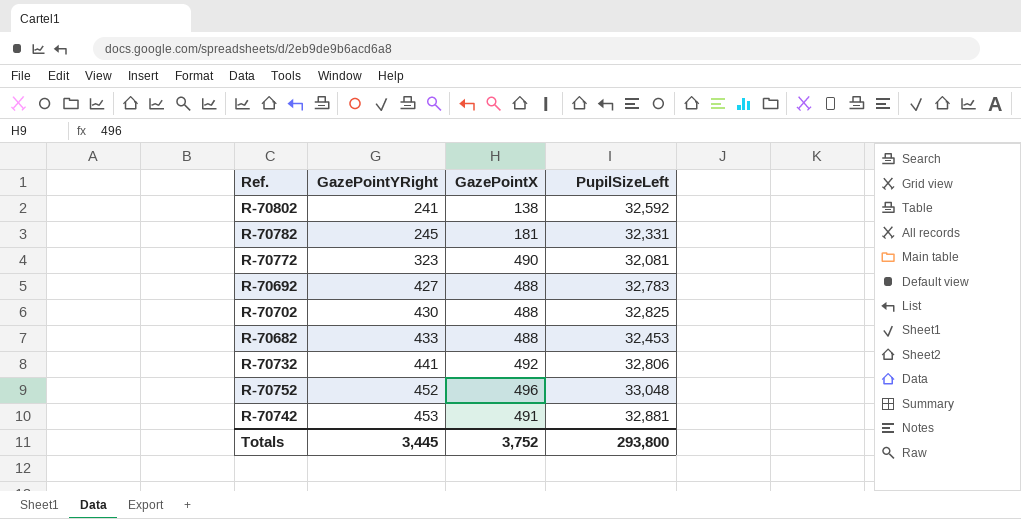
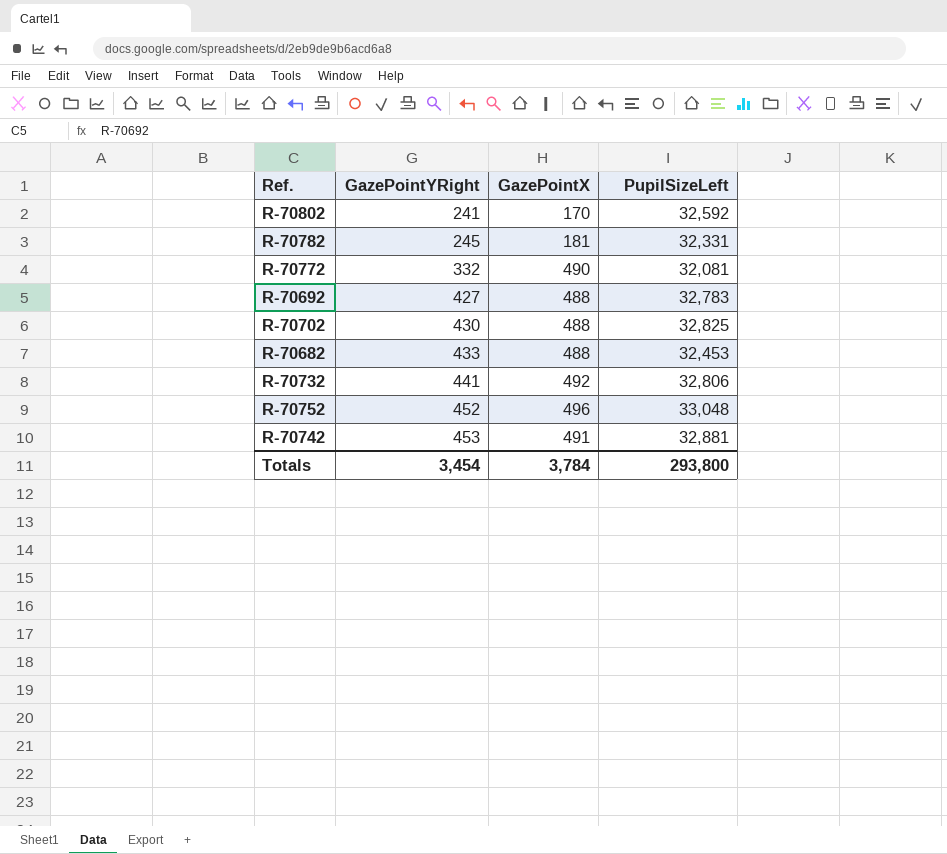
R-70802 | GazePointX: 138 -> 170
R-70772 | GazePointYRight: 323 -> 332
Totals | GazePointYRight: 3,445 -> 3,454
Totals | GazePointX: 3,752 -> 3,784

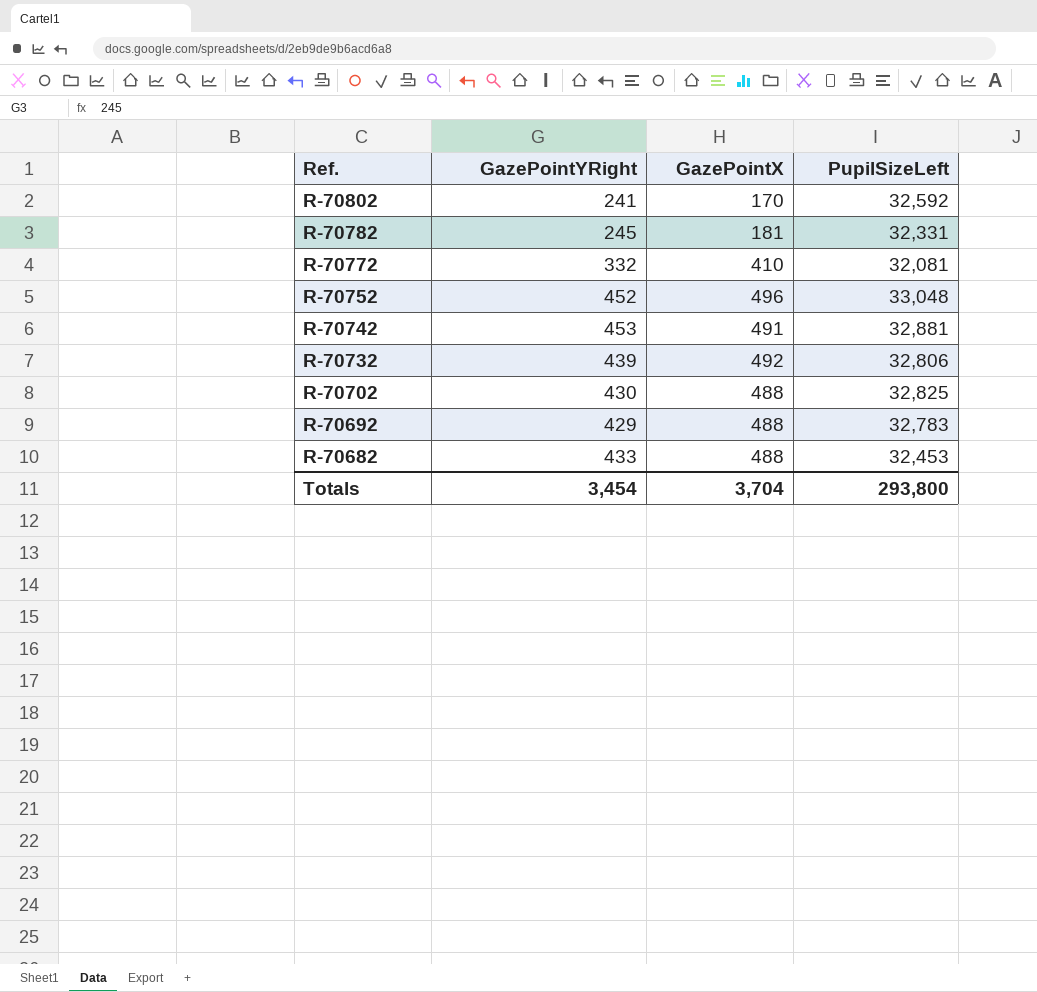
row order: GazePointYRight ascending -> Ref. descending
R-70772 | GazePointX: 490 -> 410
R-70732 | GazePointYRight: 441 -> 439
R-70692 | GazePointYRight: 427 -> 429
Totals | GazePointX: 3,784 -> 3,704

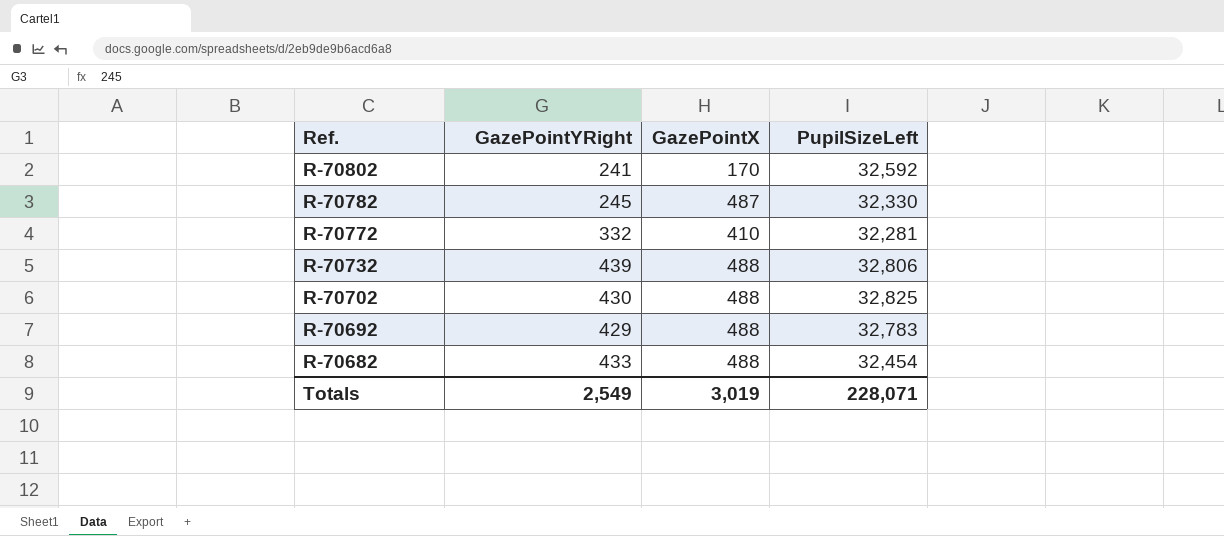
row R-70752: 452 | 496 | 33,048 -> none
row R-70742: 453 | 491 | 32,881 -> none
R-70782 | GazePointX: 181 -> 487
R-70782 | PupilSizeLeft: 32,331 -> 32,330
R-70772 | PupilSizeLeft: 32,081 -> 32,281
R-70732 | GazePointX: 492 -> 488
R-70682 | PupilSizeLeft: 32,453 -> 32,454
Totals | GazePointYRight: 3,454 -> 2,549
Totals | GazePointX: 3,704 -> 3,019
Totals | PupilSizeLeft: 293,800 -> 228,071

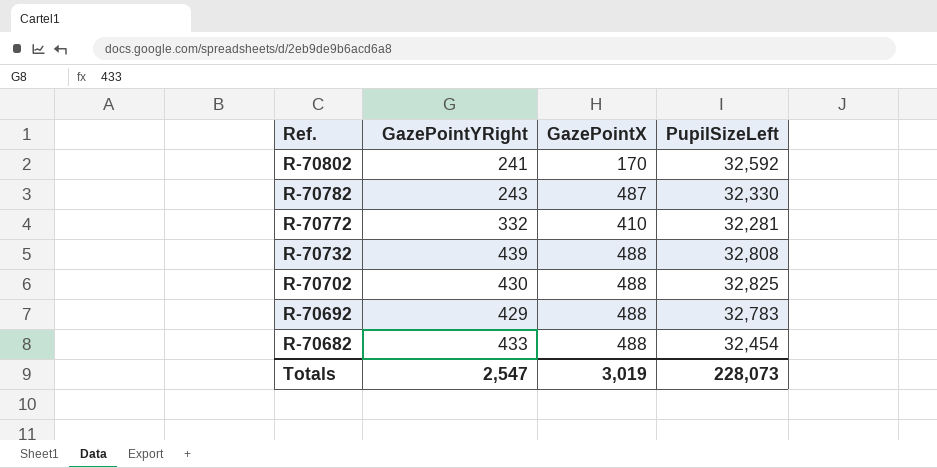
R-70782 | GazePointYRight: 245 -> 243
R-70732 | PupilSizeLeft: 32,806 -> 32,808
Totals | GazePointYRight: 2,549 -> 2,547
Totals | PupilSizeLeft: 228,071 -> 228,073

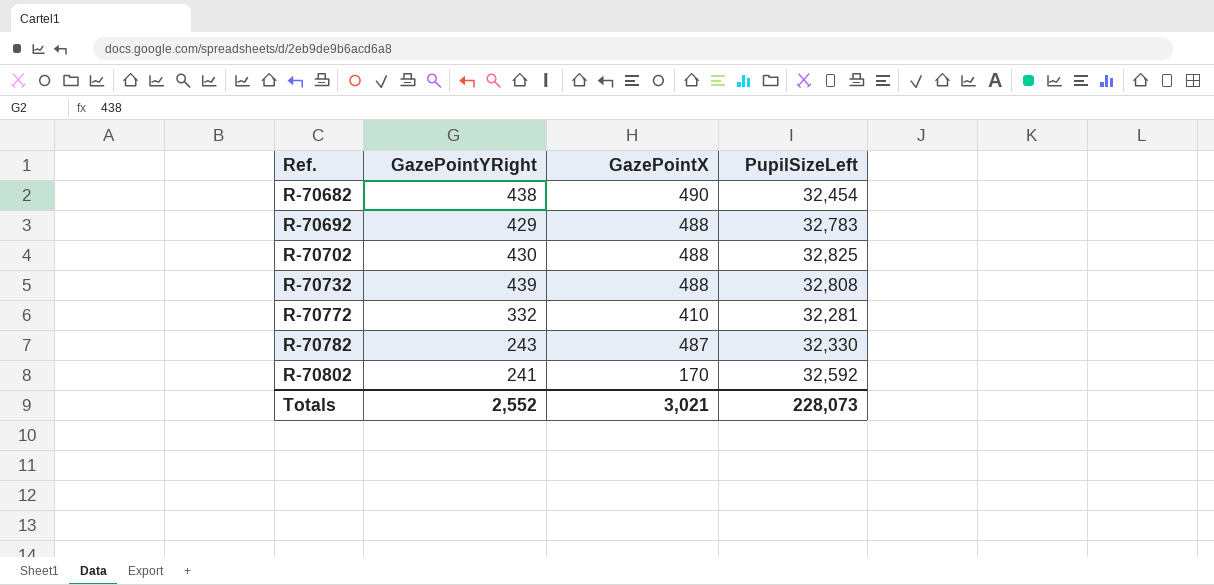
row order: Ref. descending -> Ref. ascending
R-70682 | GazePointYRight: 433 -> 438
R-70682 | GazePointX: 488 -> 490
Totals | GazePointYRight: 2,547 -> 2,552
Totals | GazePointX: 3,019 -> 3,021

